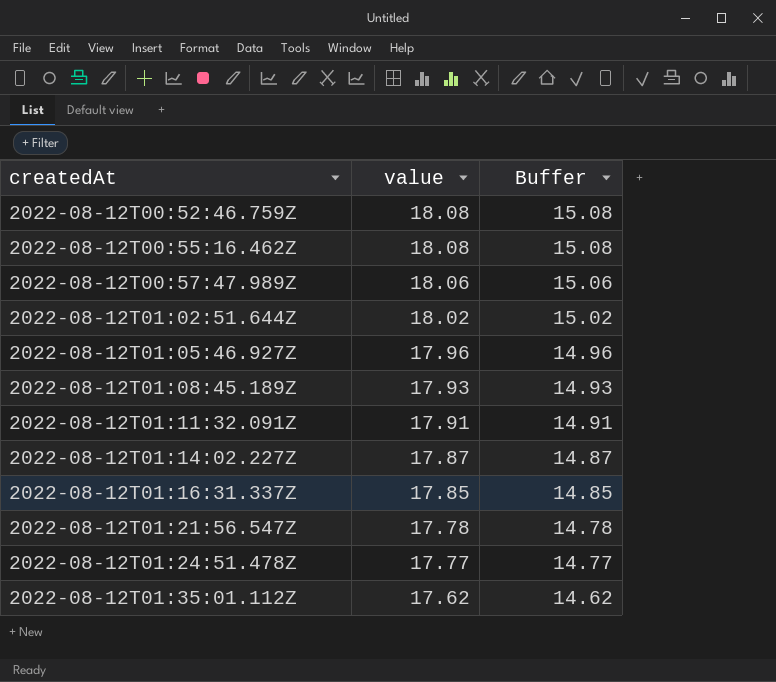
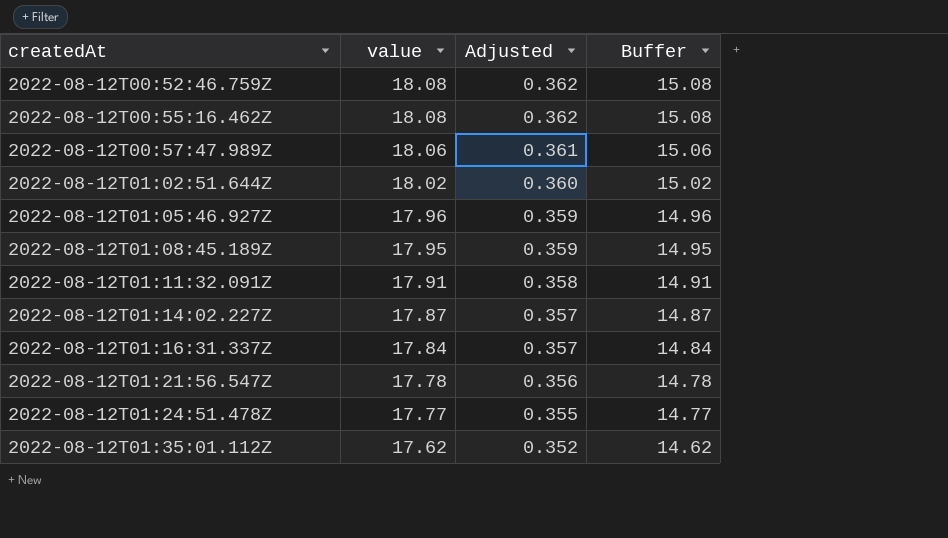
column Adjusted | formula: none -> [value] * 0.02
2022-08-12T01:08:45.189Z | value: 17.93 -> 17.95
2022-08-12T01:08:45.189Z | Buffer: 14.93 -> 14.95
2022-08-12T01:16:31.337Z | value: 17.85 -> 17.84
2022-08-12T01:16:31.337Z | Buffer: 14.85 -> 14.84

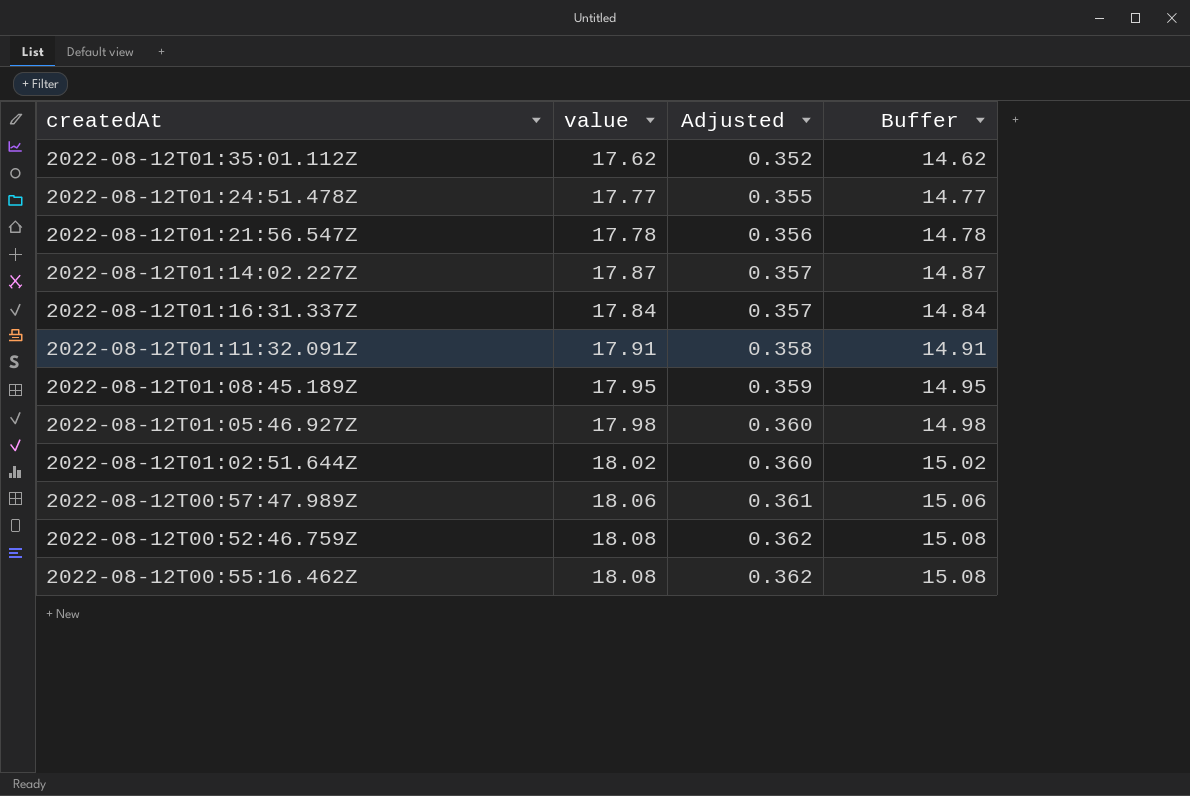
row order: createdAt ascending -> Adjusted ascending
2022-08-12T01:05:46.927Z | value: 17.96 -> 17.98
2022-08-12T01:05:46.927Z | Adjusted: 0.359 -> 0.360
2022-08-12T01:05:46.927Z | Buffer: 14.96 -> 14.98

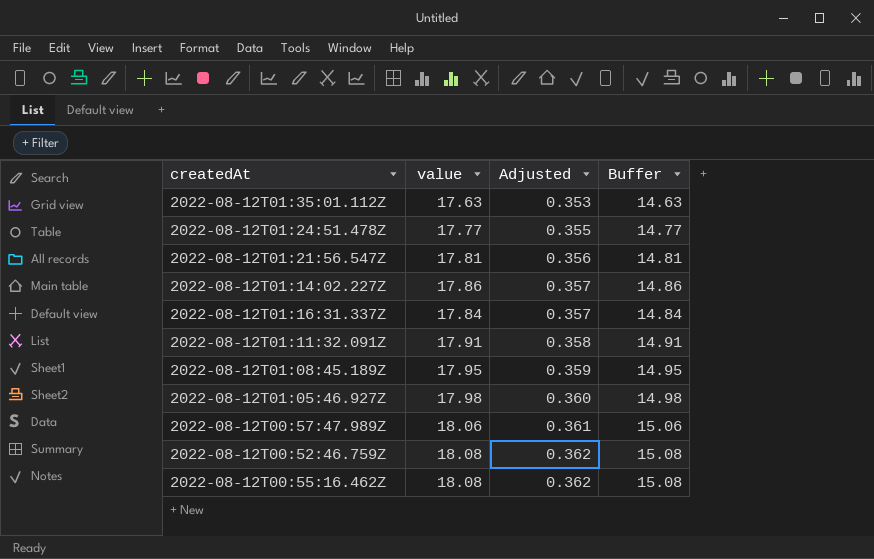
row 2022-08-12T01:02:51.644Z: 18.02 | 0.360 | 15.02 -> none
2022-08-12T01:35:01.112Z | value: 17.62 -> 17.63
2022-08-12T01:35:01.112Z | Adjusted: 0.352 -> 0.353
2022-08-12T01:35:01.112Z | Buffer: 14.62 -> 14.63
2022-08-12T01:21:56.547Z | value: 17.78 -> 17.81
2022-08-12T01:21:56.547Z | Buffer: 14.78 -> 14.81
2022-08-12T01:14:02.227Z | value: 17.87 -> 17.86
2022-08-12T01:14:02.227Z | Buffer: 14.87 -> 14.86

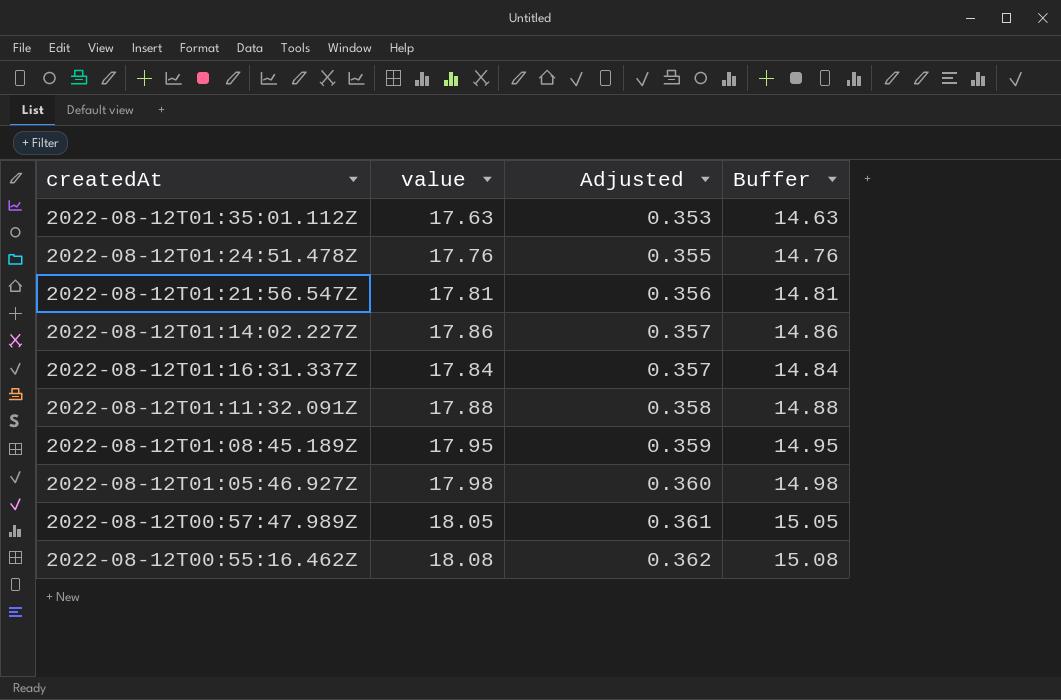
row 2022-08-12T00:52:46.759Z: 18.08 | 0.362 | 15.08 -> none
2022-08-12T01:24:51.478Z | value: 17.77 -> 17.76
2022-08-12T01:24:51.478Z | Buffer: 14.77 -> 14.76
2022-08-12T01:11:32.091Z | value: 17.91 -> 17.88
2022-08-12T01:11:32.091Z | Buffer: 14.91 -> 14.88
2022-08-12T00:57:47.989Z | value: 18.06 -> 18.05
2022-08-12T00:57:47.989Z | Buffer: 15.06 -> 15.05

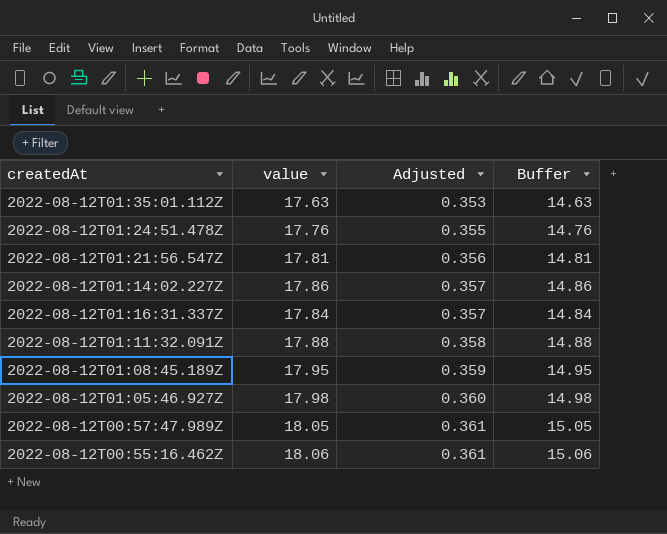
2022-08-12T00:55:16.462Z | value: 18.08 -> 18.06
2022-08-12T00:55:16.462Z | Adjusted: 0.362 -> 0.361
2022-08-12T00:55:16.462Z | Buffer: 15.08 -> 15.06

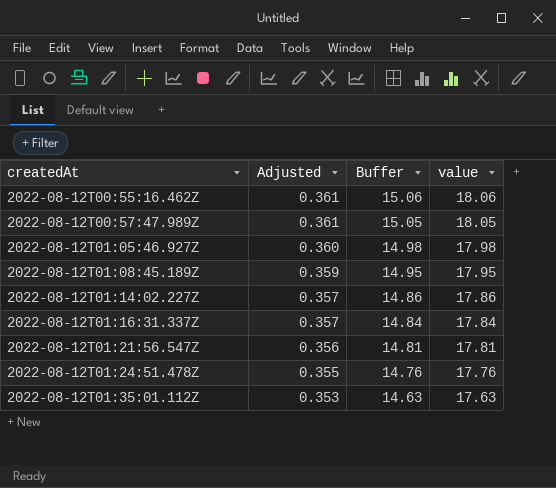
row order: Adjusted ascending -> createdAt ascending
column value | position: 2 -> 4
row 2022-08-12T01:11:32.091Z: 17.88 | 0.358 | 14.88 -> none

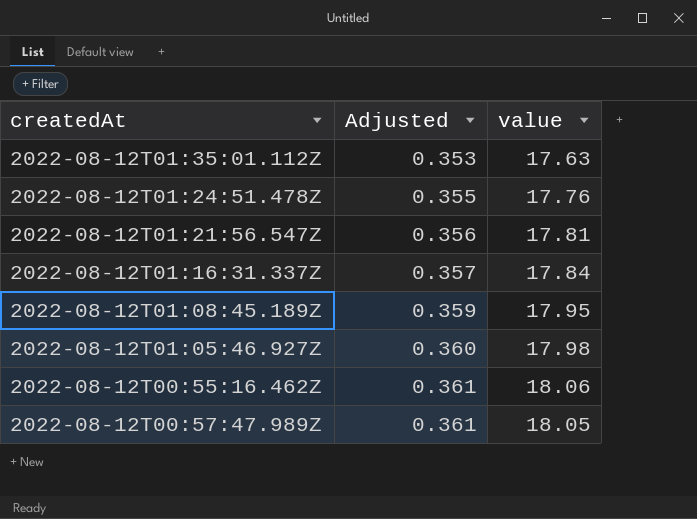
row order: createdAt ascending -> Adjusted ascending
column Buffer | formula: [value] - 3 -> none
row 2022-08-12T01:14:02.227Z: 0.357 | 14.86 | 17.86 -> none

